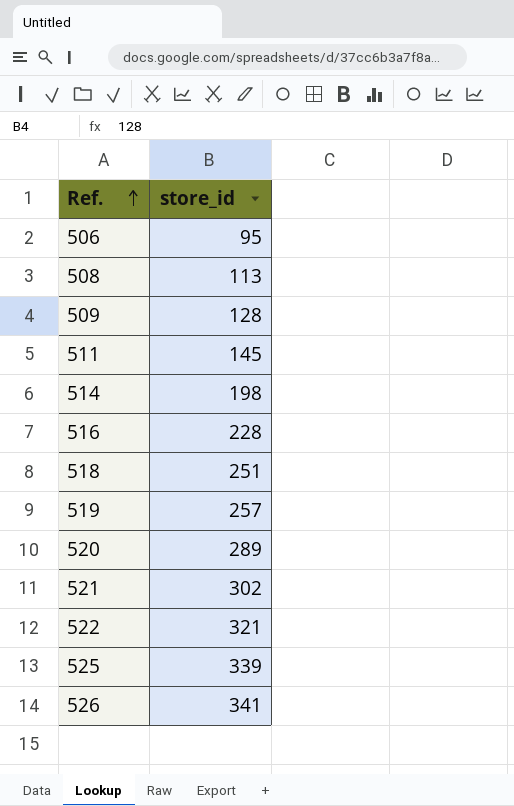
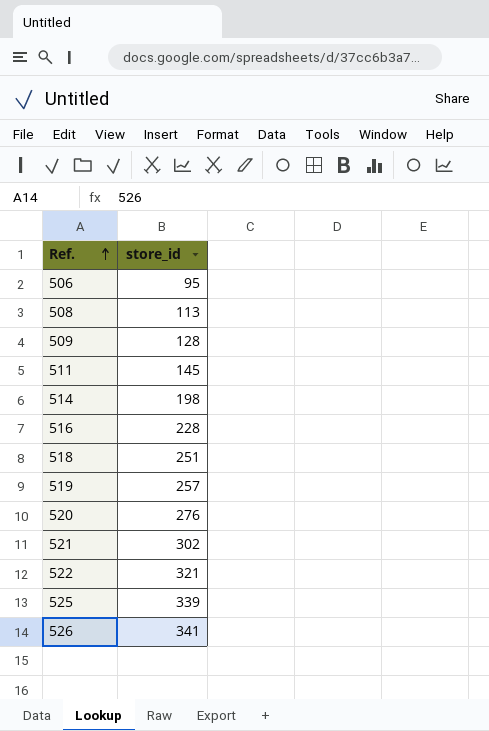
520 | store_id: 289 -> 276

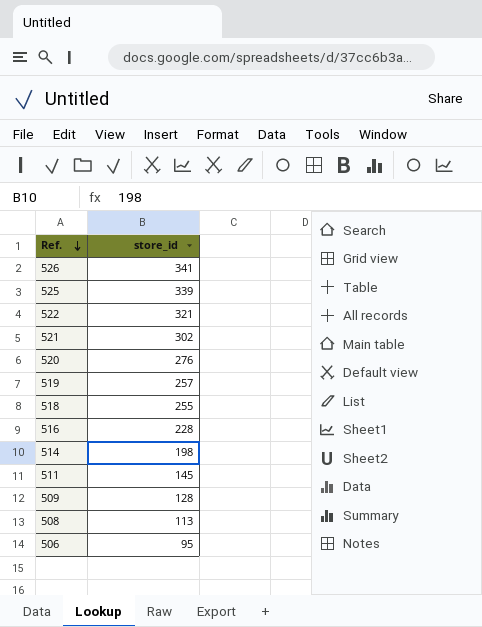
row order: Ref. ascending -> Ref. descending
518 | store_id: 251 -> 255

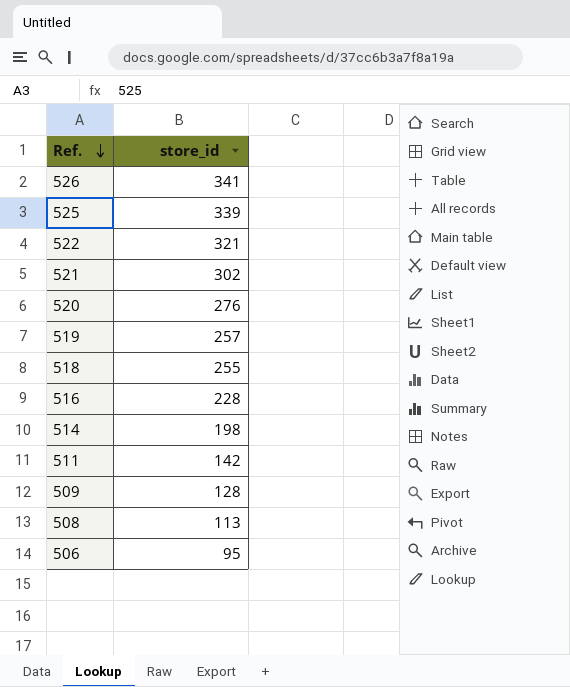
511 | store_id: 145 -> 142

